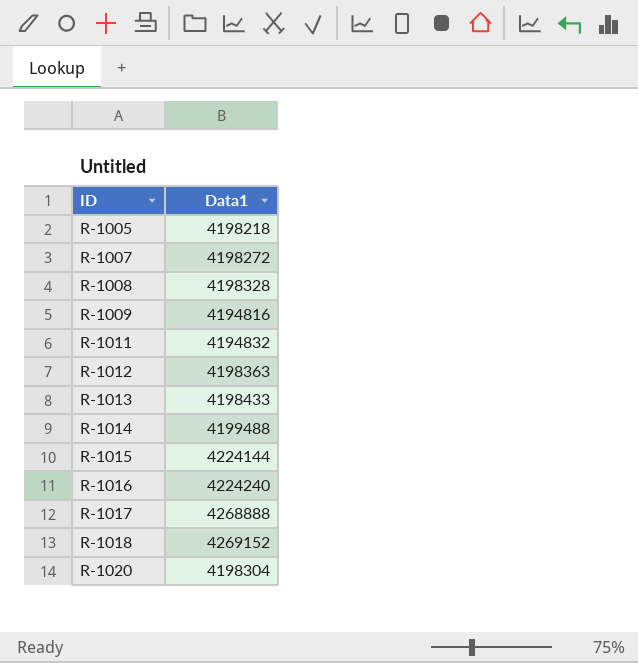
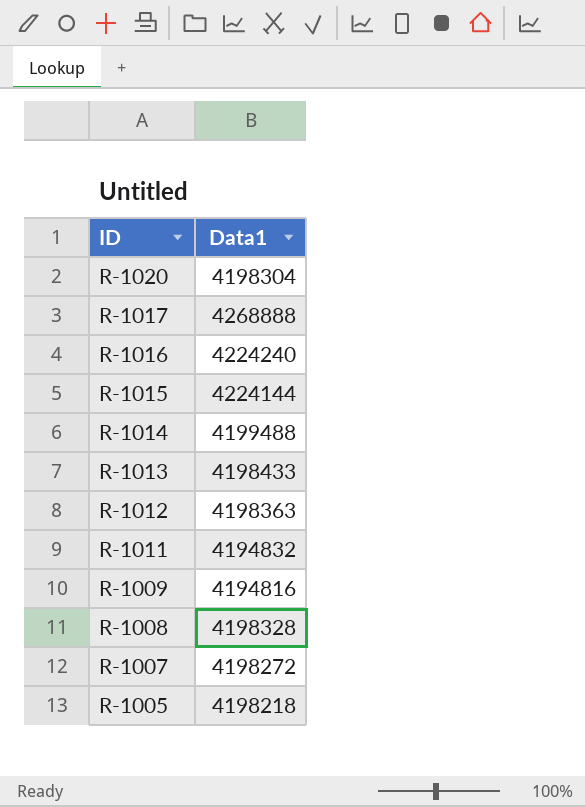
row order: ID ascending -> ID descending
row R-1018: 4269152 -> none

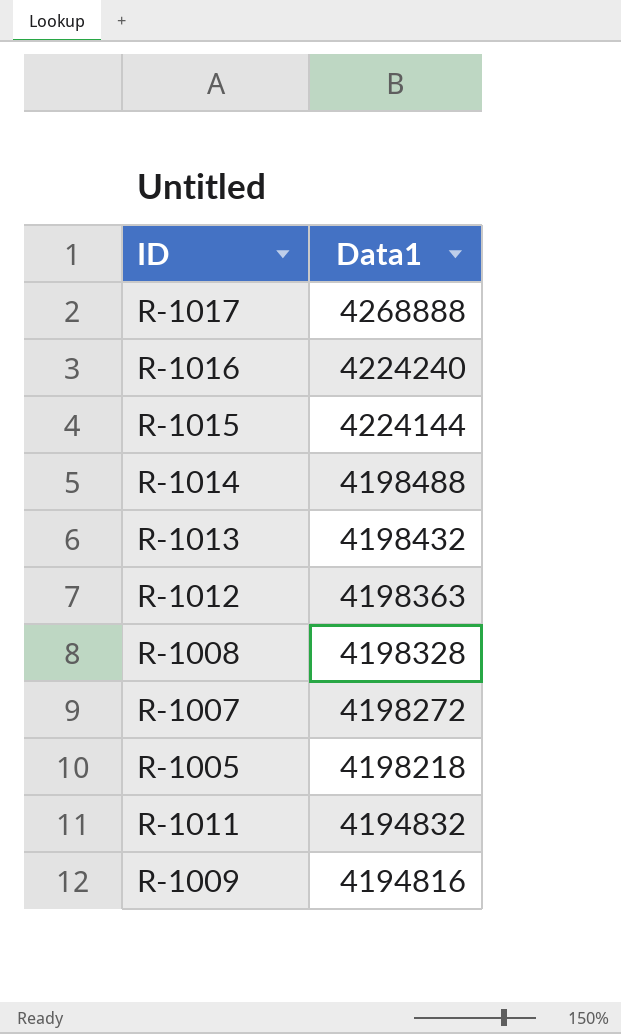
row order: ID descending -> Data1 descending
row R-1020: 4198304 -> none
R-1014 | Data1: 4199488 -> 4198488
R-1013 | Data1: 4198433 -> 4198432

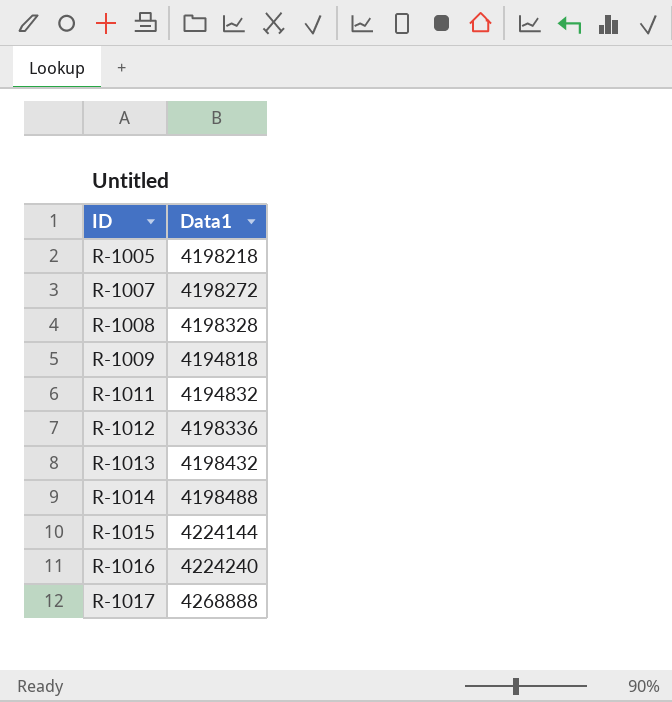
row order: Data1 descending -> ID ascending
R-1009 | Data1: 4194816 -> 4194818
R-1012 | Data1: 4198363 -> 4198336

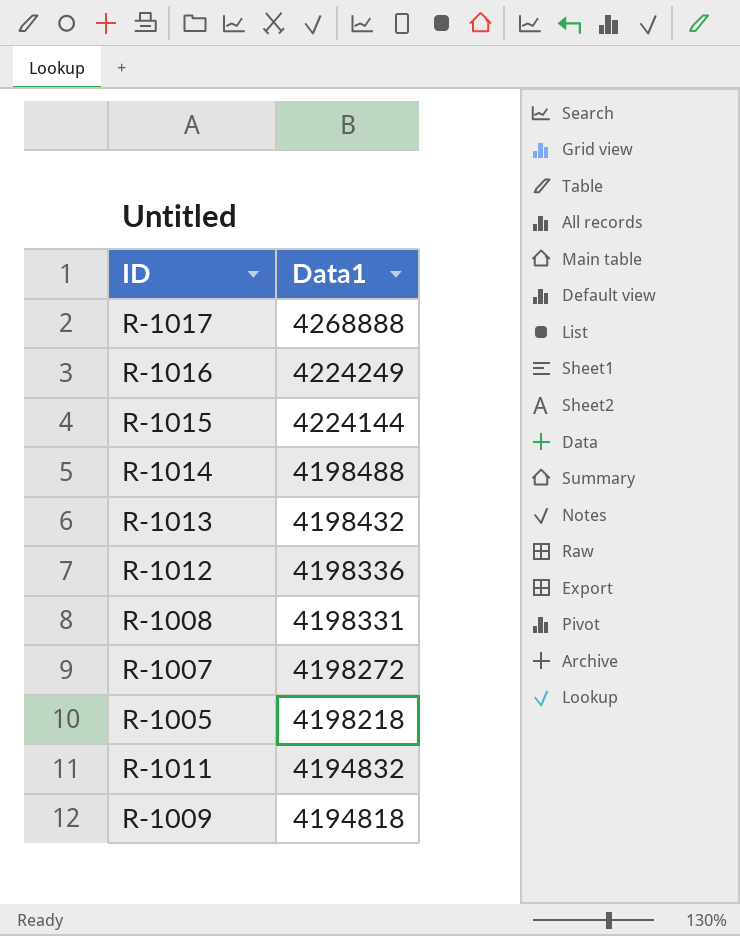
row order: ID ascending -> Data1 descending
R-1016 | Data1: 4224240 -> 4224249
R-1008 | Data1: 4198328 -> 4198331

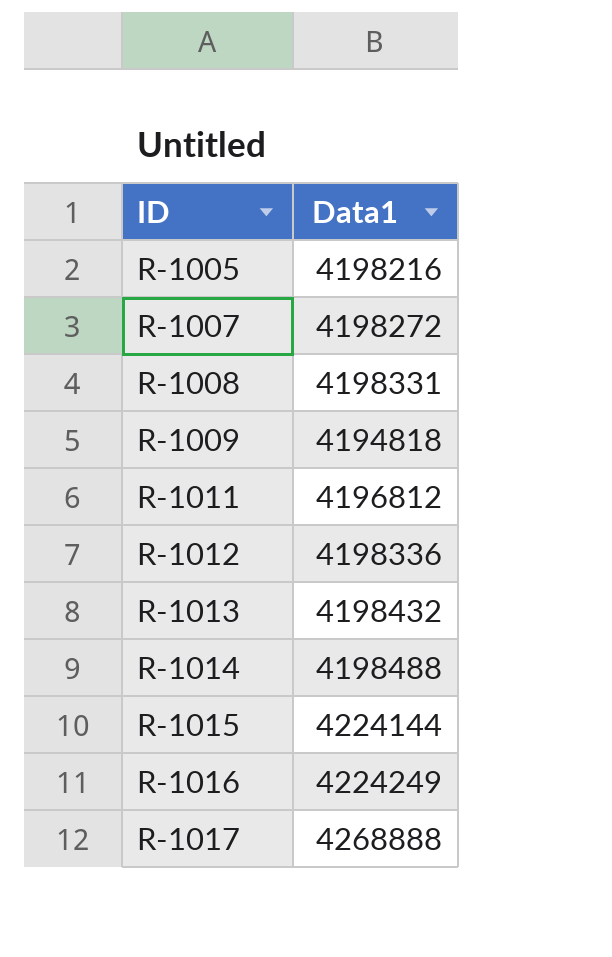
row order: Data1 descending -> ID ascending
R-1005 | Data1: 4198218 -> 4198216
R-1011 | Data1: 4194832 -> 4196812

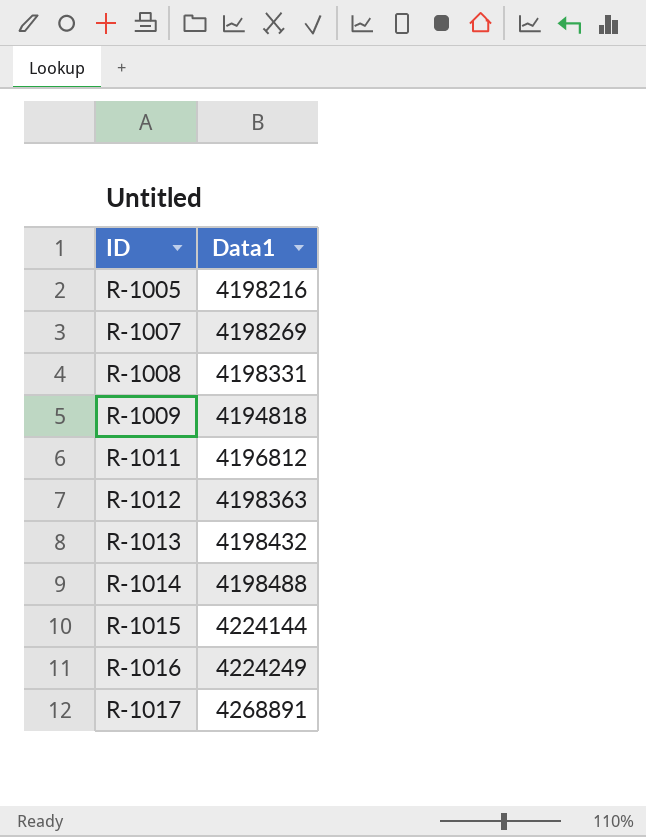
R-1007 | Data1: 4198272 -> 4198269
R-1012 | Data1: 4198336 -> 4198363
R-1017 | Data1: 4268888 -> 4268891

